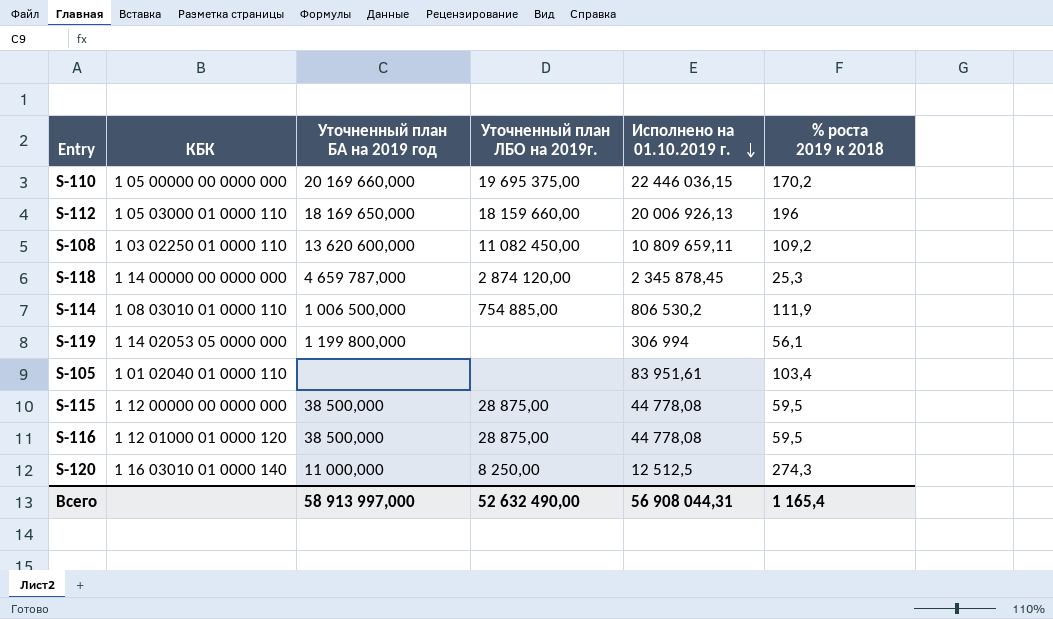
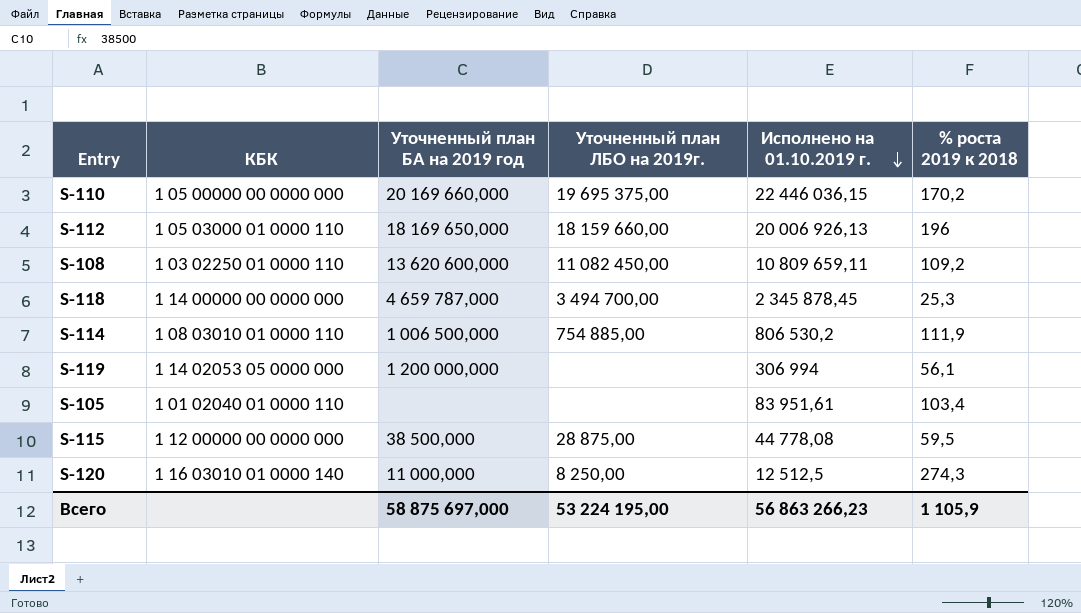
row S-116: 1 12 01000 01 0000 120 | 38 500,000 | 28 875,00 | 44 778,08 | 59,5 -> none
S-118 | Уточненный план ЛБО на 2019г.: 2 874 120,00 -> 3 494 700,00
S-119 | Уточненный план БА на 2019 год: 1 199 800,000 -> 1 200 000,000
Всего | Уточненный план БА на 2019 год: 58 913 997,000 -> 58 875 697,000
Всего | Уточненный план ЛБО на 2019г.: 52 632 490,00 -> 53 224 195,00
Всего | Исполнено на 01.10.2019 г.: 56 908 044,31 -> 56 863 266,23
Всего | % роста 2019 к 2018: 1 165,4 -> 1 105,9

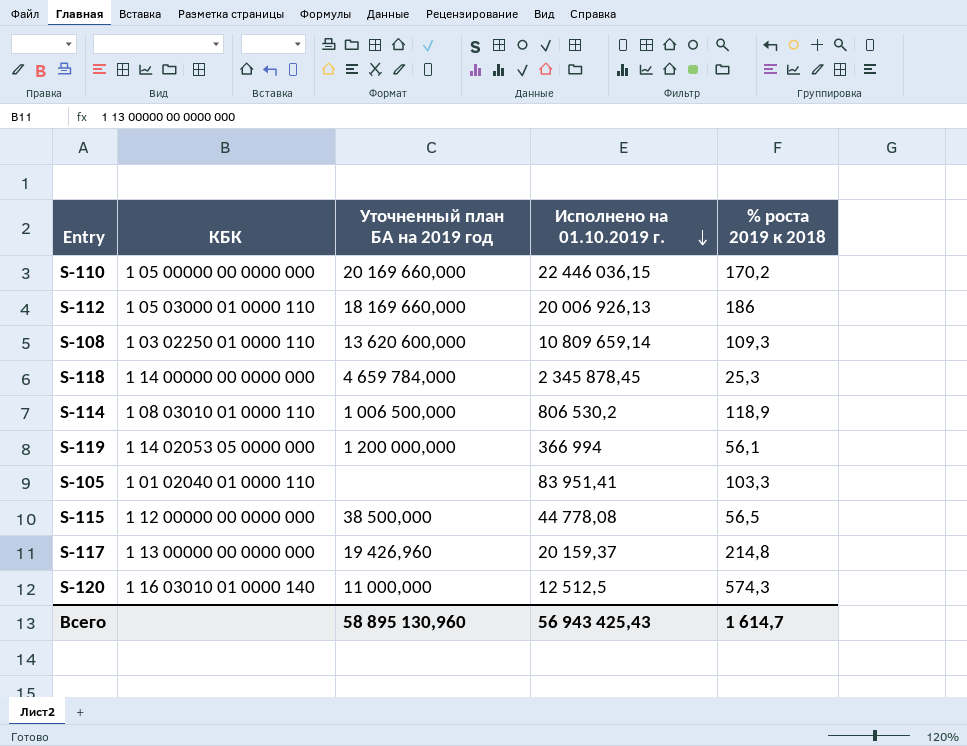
column Уточненный план ЛБО на 2019г. | position: 4 -> none
S-112 | Уточненный план БА на 2019 год: 18 169 650,000 -> 18 169 660,000
S-112 | % роста 2019 к 2018: 196 -> 186
S-108 | Исполнено на 01.10.2019 г.: 10 809 659,11 -> 10 809 659,14
S-108 | % роста 2019 к 2018: 109,2 -> 109,3
S-118 | Уточненный план БА на 2019 год: 4 659 787,000 -> 4 659 784,000
S-114 | % роста 2019 к 2018: 111,9 -> 118,9
S-119 | Исполнено на 01.10.2019 г.: 306 994 -> 366 994
S-105 | Исполнено на 01.10.2019 г.: 83 951,61 -> 83 951,41
S-105 | % роста 2019 к 2018: 103,4 -> 103,3
S-115 | % роста 2019 к 2018: 59,5 -> 56,5
row S-117: none -> 1 13 00000 00 0000 000 | 19 426,960 | 20 159,37 | 214,8
S-120 | % роста 2019 к 2018: 274,3 -> 574,3
Всего | Уточненный план БА на 2019 год: 58 875 697,000 -> 58 895 130,960
Всего | Исполнено на 01.10.2019 г.: 56 863 266,23 -> 56 943 425,43
Всего | % роста 2019 к 2018: 1 105,9 -> 1 614,7

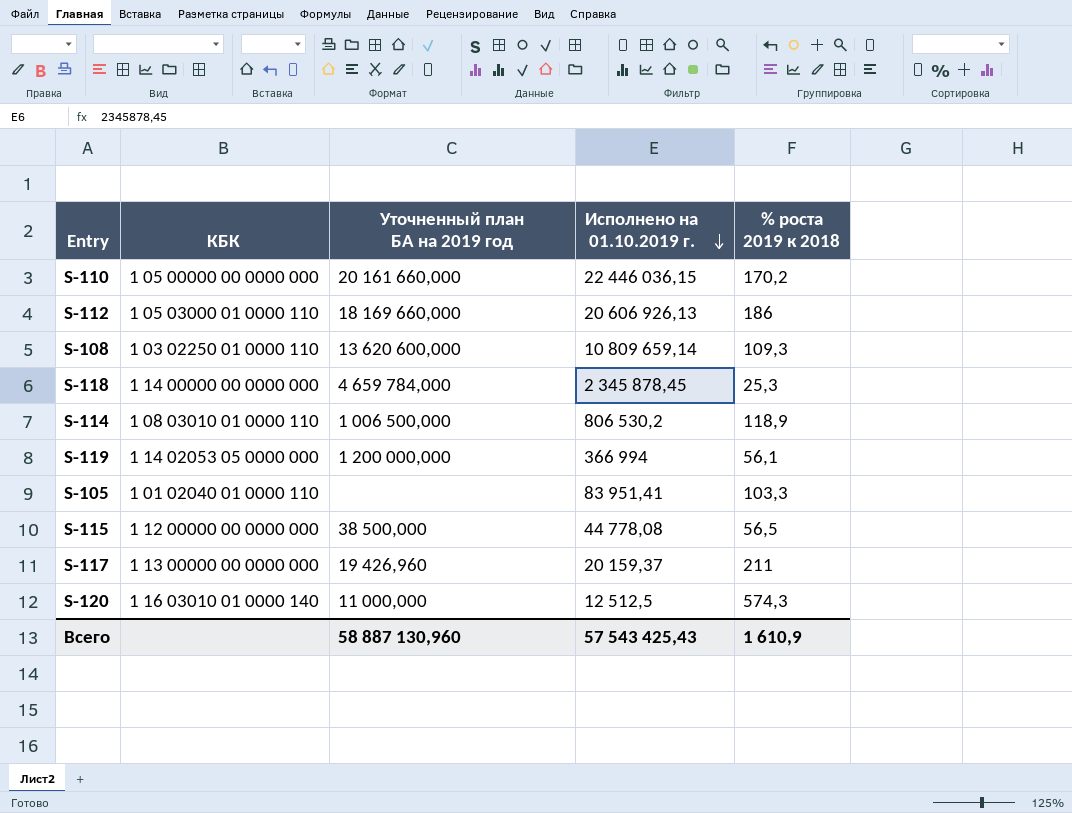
S-110 | Уточненный план БА на 2019 год: 20 169 660,000 -> 20 161 660,000
S-112 | Исполнено на 01.10.2019 г.: 20 006 926,13 -> 20 606 926,13
S-117 | % роста 2019 к 2018: 214,8 -> 211
Всего | Уточненный план БА на 2019 год: 58 895 130,960 -> 58 887 130,960
Всего | Исполнено на 01.10.2019 г.: 56 943 425,43 -> 57 543 425,43
Всего | % роста 2019 к 2018: 1 614,7 -> 1 610,9

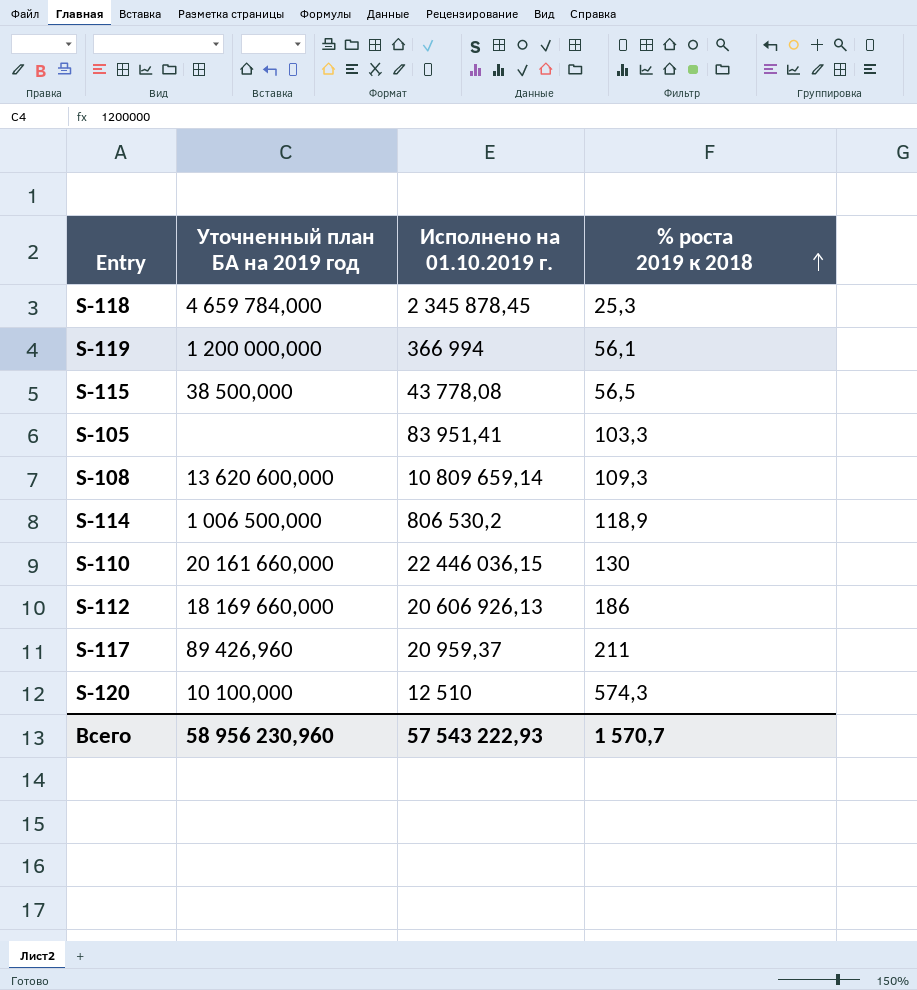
row order: Исполнено на 01.10.2019 г. descending -> % роста 2019 к 2018 ascending
column КБК | position: 2 -> none
S-115 | Исполнено на 01.10.2019 г.: 44 778,08 -> 43 778,08
S-110 | % роста 2019 к 2018: 170,2 -> 130
S-117 | Уточненный план БА на 2019 год: 19 426,960 -> 89 426,960
S-117 | Исполнено на 01.10.2019 г.: 20 159,37 -> 20 959,37
S-120 | Уточненный план БА на 2019 год: 11 000,000 -> 10 100,000
S-120 | Исполнено на 01.10.2019 г.: 12 512,5 -> 12 510
Всего | Уточненный план БА на 2019 год: 58 887 130,960 -> 58 956 230,960
Всего | Исполнено на 01.10.2019 г.: 57 543 425,43 -> 57 543 222,93
Всего | % роста 2019 к 2018: 1 610,9 -> 1 570,7

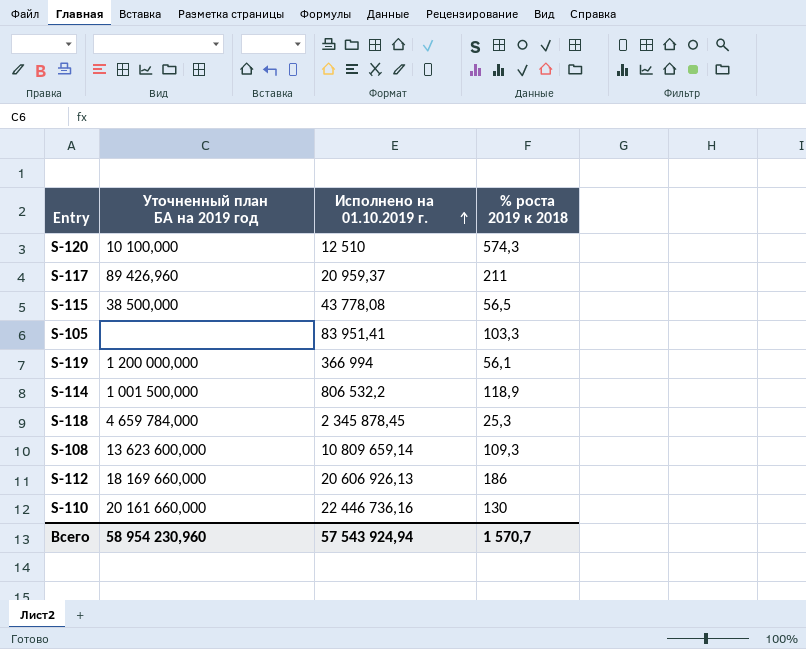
row order: % роста 2019 к 2018 ascending -> Исполнено на 01.10.2019 г. ascending
S-114 | Уточненный план БА на 2019 год: 1 006 500,000 -> 1 001 500,000
S-114 | Исполнено на 01.10.2019 г.: 806 530,2 -> 806 532,2
S-108 | Уточненный план БА на 2019 год: 13 620 600,000 -> 13 623 600,000
S-110 | Исполнено на 01.10.2019 г.: 22 446 036,15 -> 22 446 736,16
Всего | Уточненный план БА на 2019 год: 58 956 230,960 -> 58 954 230,960
Всего | Исполнено на 01.10.2019 г.: 57 543 222,93 -> 57 543 924,94

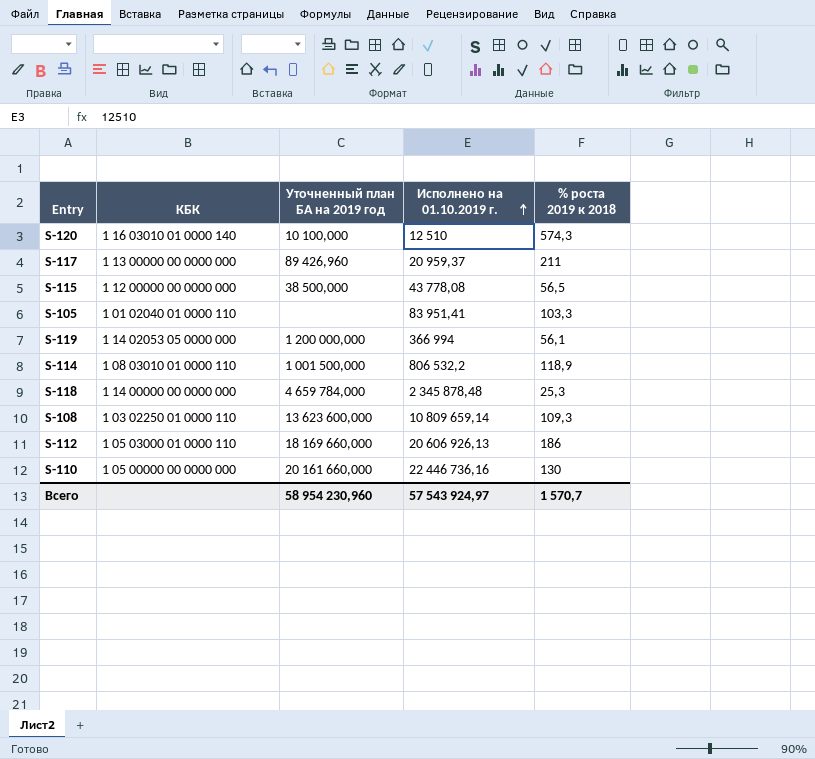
column КБК | position: none -> 2
S-118 | Исполнено на 01.10.2019 г.: 2 345 878,45 -> 2 345 878,48
Всего | Исполнено на 01.10.2019 г.: 57 543 924,94 -> 57 543 924,97

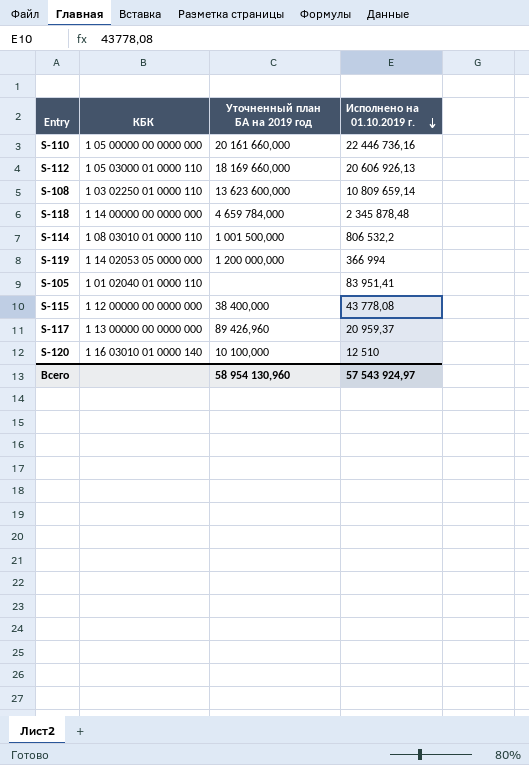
row order: Исполнено на 01.10.2019 г. ascending -> Исполнено на 01.10.2019 г. descending
column % роста 2019 к 2018 | position: 5 -> none
S-115 | Уточненный план БА на 2019 год: 38 500,000 -> 38 400,000
Всего | Уточненный план БА на 2019 год: 58 954 230,960 -> 58 954 130,960

